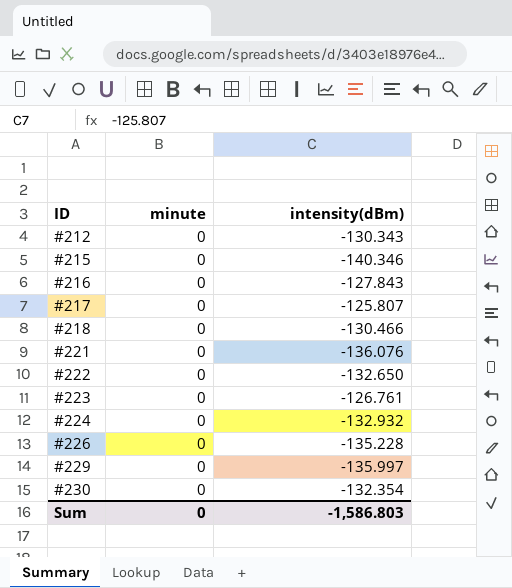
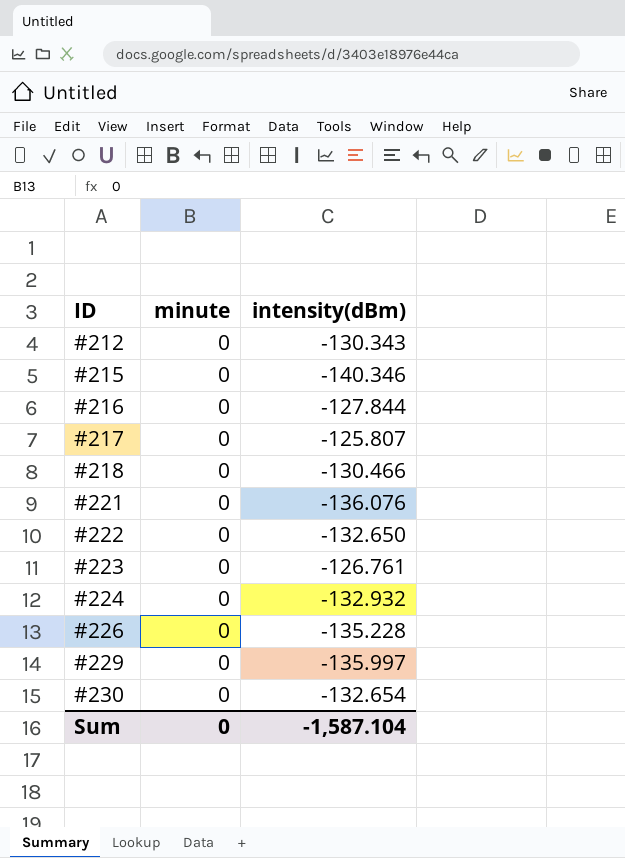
#216 | intensity(dBm): -127.843 -> -127.844
#230 | intensity(dBm): -132.354 -> -132.654
Sum | intensity(dBm): -1,586.803 -> -1,587.104

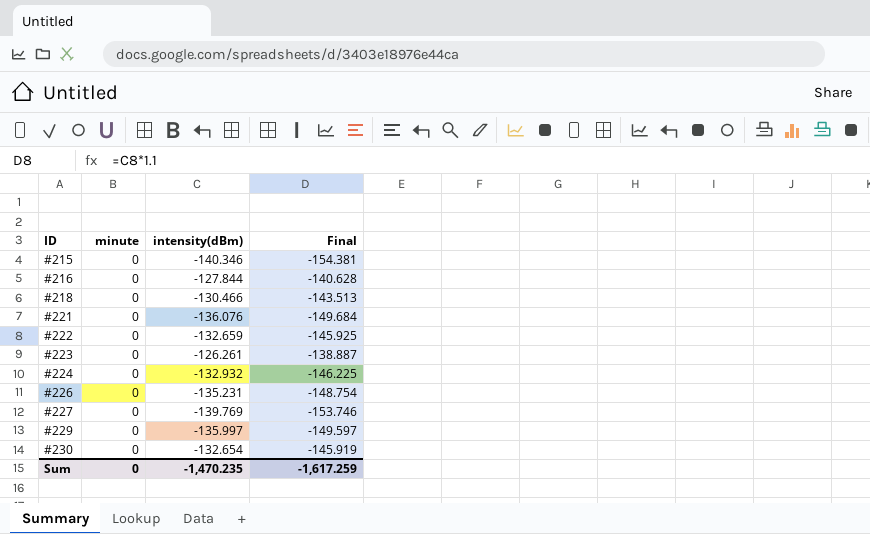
column Final | formula: none -> [intensity(dBm)] * 1.1
row #212: 0 | -130.343 -> none
row #217: 0 | -125.807 -> none
#222 | intensity(dBm): -132.650 -> -132.659
#223 | intensity(dBm): -126.761 -> -126.261
#226 | intensity(dBm): -135.228 -> -135.231
row #227: none -> 0 | -139.769 | -153.746
Sum | intensity(dBm): -1,587.104 -> -1,470.235

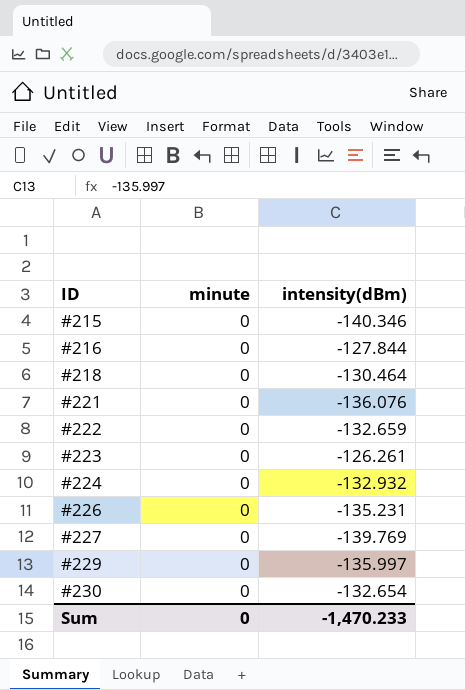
column Final | formula: [intensity(dBm)] * 1.1 -> none
#218 | intensity(dBm): -130.466 -> -130.464
Sum | intensity(dBm): -1,470.235 -> -1,470.233

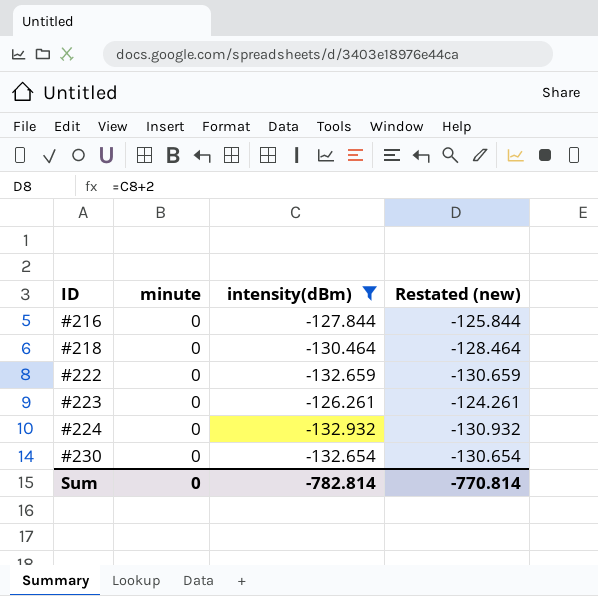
filter: none -> intensity(dBm) >= -132.932
column Restated (new) | formula: none -> [intensity(dBm)] + 2
Sum | intensity(dBm): -1,470.233 -> -782.814

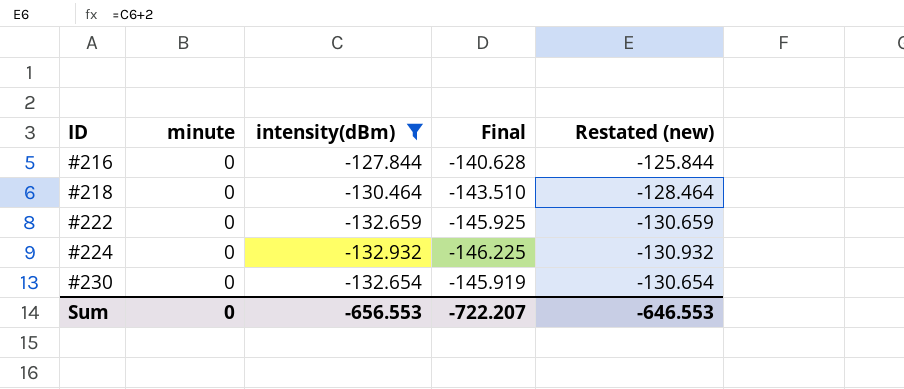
column Final | formula: none -> [intensity(dBm)] * 1.1
row #223: 0 | -126.261 | -124.261 -> none
Sum | intensity(dBm): -782.814 -> -656.553
Sum | Restated (new): -770.814 -> -646.553

